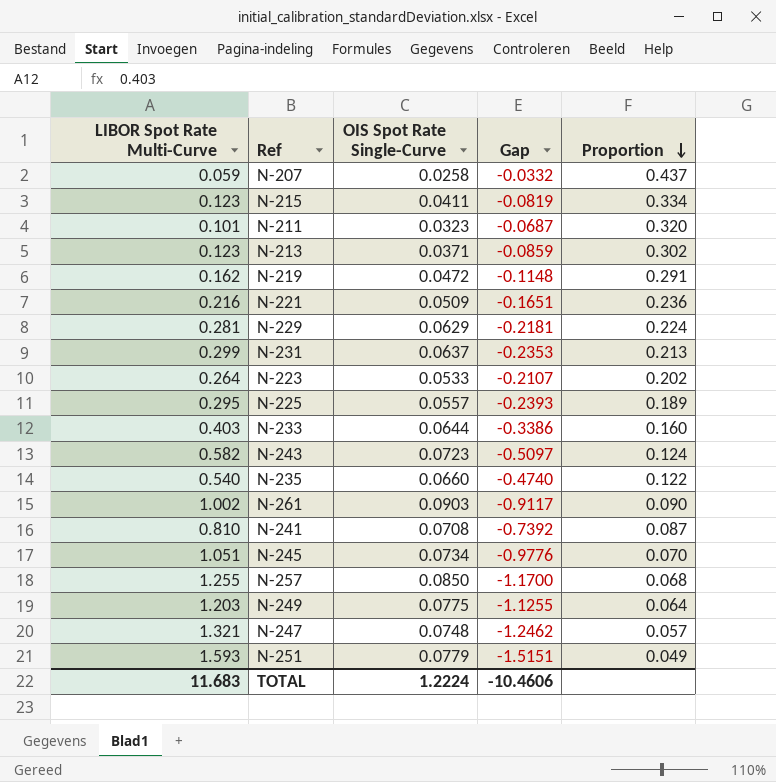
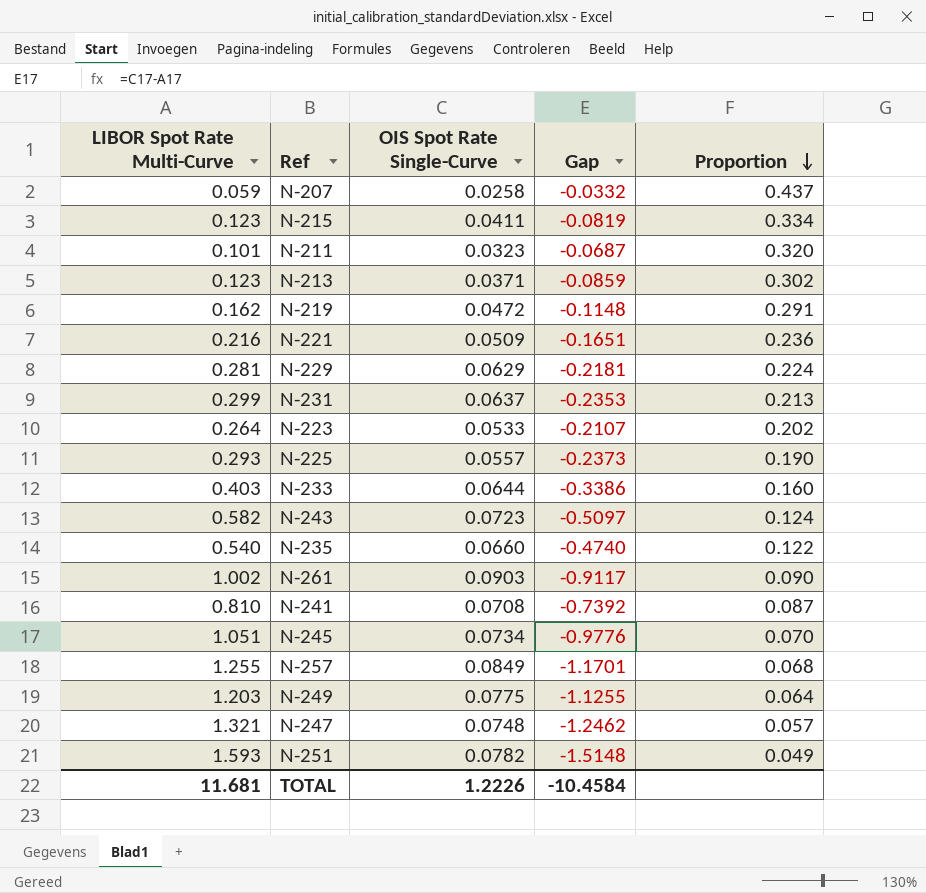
N-225 | LIBOR Spot Rate Multi-Curve: 0.295 -> 0.293
N-225 | Gap: -0.2393 -> -0.2373
N-225 | Proportion: 0.189 -> 0.190
N-257 | OIS Spot Rate Single-Curve: 0.0850 -> 0.0849
N-257 | Gap: -1.1700 -> -1.1701
N-251 | OIS Spot Rate Single-Curve: 0.0779 -> 0.0782
N-251 | Gap: -1.5151 -> -1.5148
TOTAL | LIBOR Spot Rate Multi-Curve: 11.683 -> 11.681
TOTAL | OIS Spot Rate Single-Curve: 1.2224 -> 1.2226
TOTAL | Gap: -10.4606 -> -10.4584

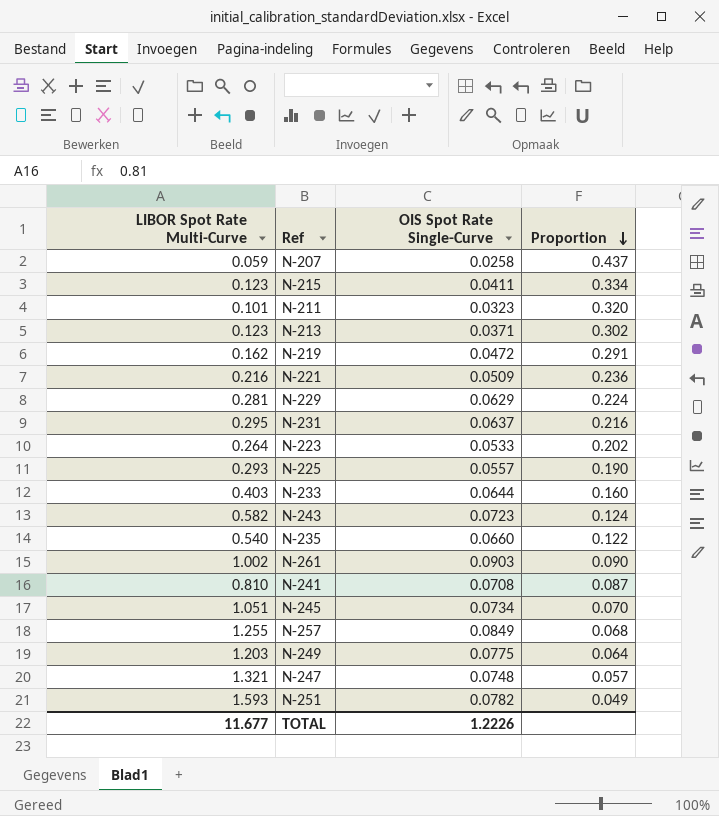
column Gap | formula: [OIS Spot Rate Single-Curve] - [LIBOR Spot Rate Multi-Curve] -> none
N-231 | LIBOR Spot Rate Multi-Curve: 0.299 -> 0.295
N-231 | Proportion: 0.213 -> 0.216
TOTAL | LIBOR Spot Rate Multi-Curve: 11.681 -> 11.677

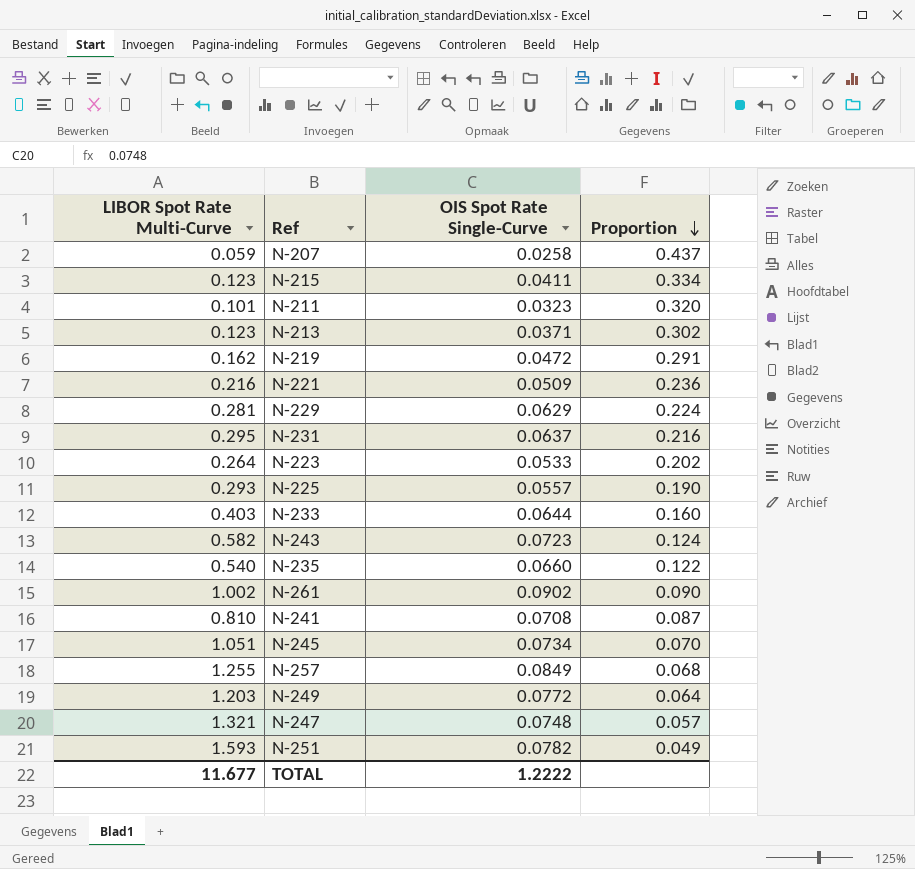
N-261 | OIS Spot Rate Single-Curve: 0.0903 -> 0.0902
N-249 | OIS Spot Rate Single-Curve: 0.0775 -> 0.0772
TOTAL | OIS Spot Rate Single-Curve: 1.2226 -> 1.2222

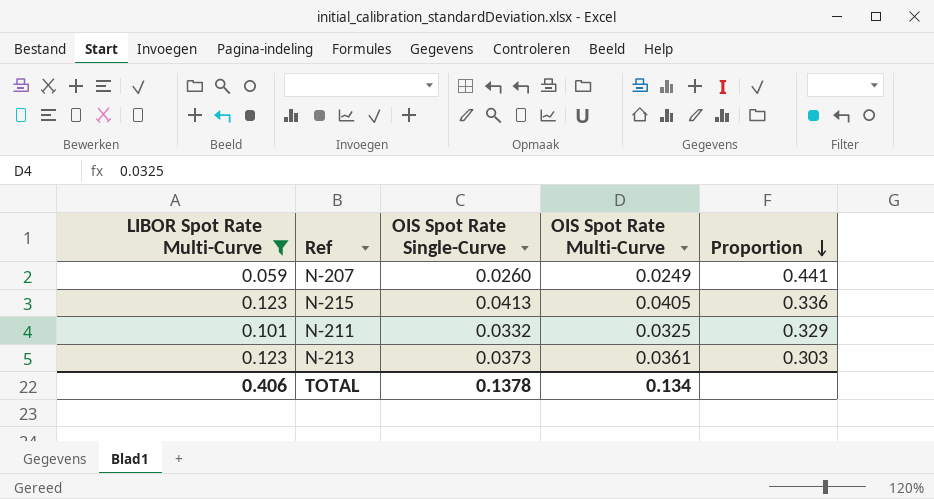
filter: none -> LIBOR Spot Rate Multi-Curve <= 0.123
column OIS Spot Rate Multi-Curve | position: none -> 4
N-207 | OIS Spot Rate Single-Curve: 0.0258 -> 0.0260
N-207 | Proportion: 0.437 -> 0.441
N-215 | OIS Spot Rate Single-Curve: 0.0411 -> 0.0413
N-215 | Proportion: 0.334 -> 0.336
N-211 | OIS Spot Rate Single-Curve: 0.0323 -> 0.0332
N-211 | Proportion: 0.320 -> 0.329
N-213 | OIS Spot Rate Single-Curve: 0.0371 -> 0.0373
N-213 | Proportion: 0.302 -> 0.303
TOTAL | LIBOR Spot Rate Multi-Curve: 11.677 -> 0.406
TOTAL | OIS Spot Rate Single-Curve: 1.2222 -> 0.1378

